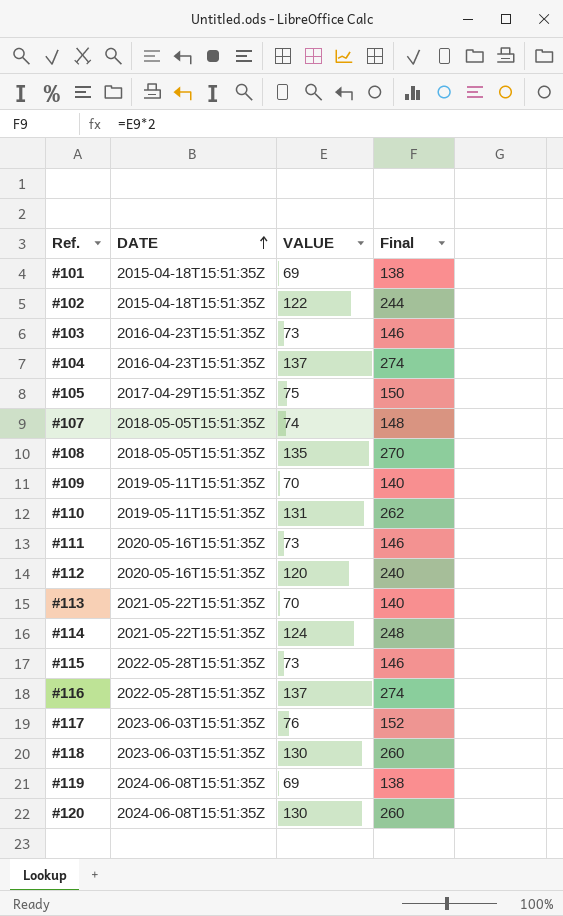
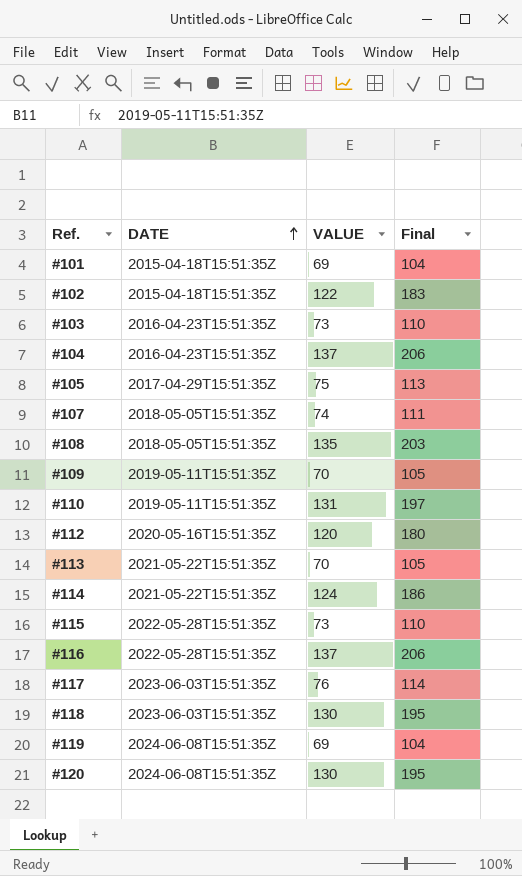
column Final | formula: [VALUE] * 2 -> [VALUE] * 1.5
row #111: 2020-05-16T15:51:35Z | 73 | 146 -> none

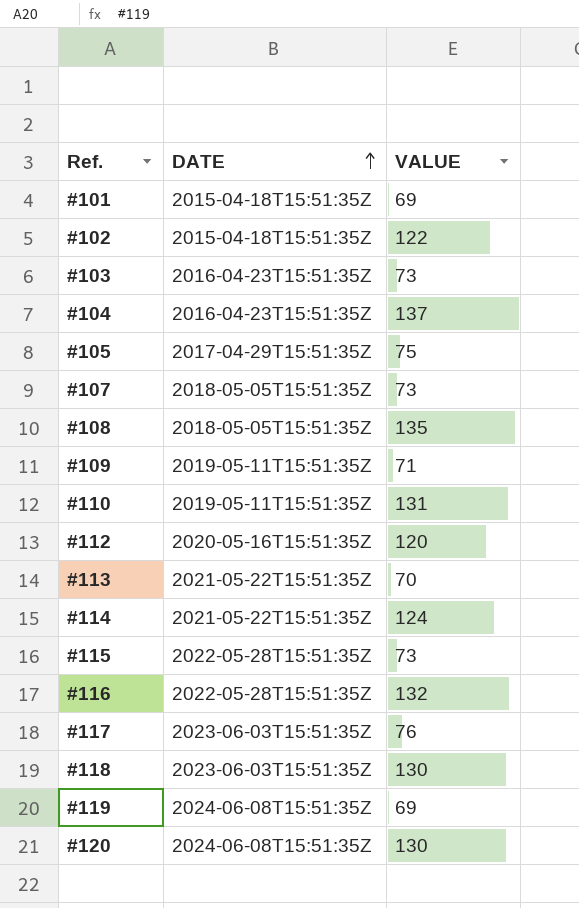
column Final | formula: [VALUE] * 1.5 -> none
#107 | VALUE: 74 -> 73
#109 | VALUE: 70 -> 71
#116 | VALUE: 137 -> 132

